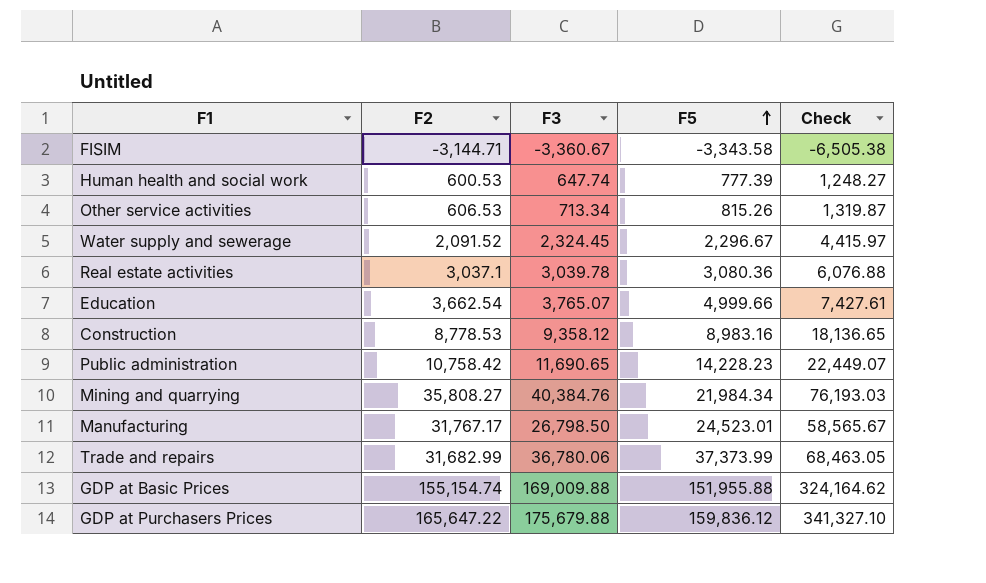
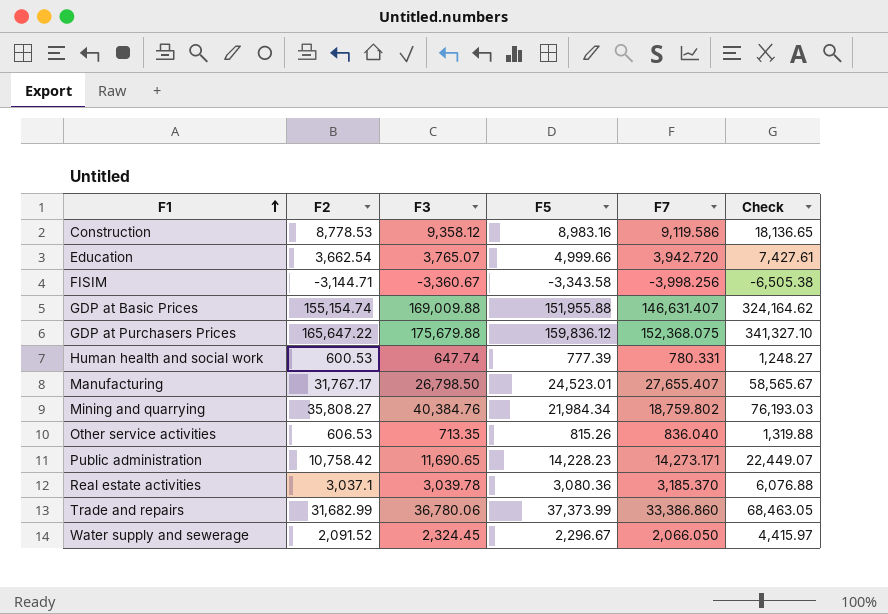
row order: F5 ascending -> F1 ascending
column F7 | position: none -> 5
Other service activities | F3: 713.34 -> 713.35
Other service activities | Check: 1,319.87 -> 1,319.88

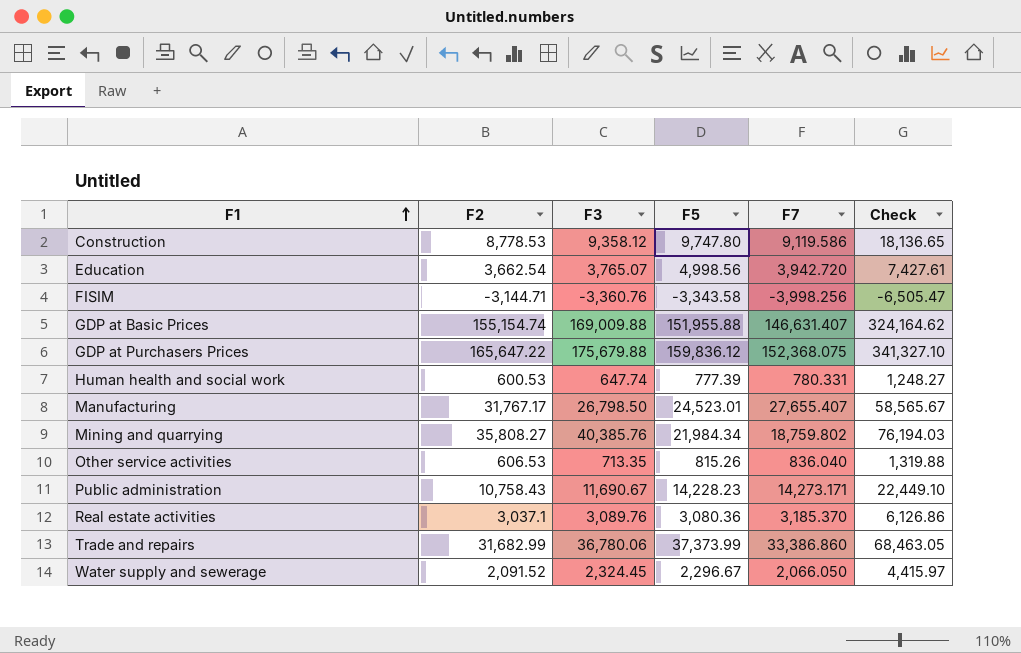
Construction | F5: 8,983.16 -> 9,747.80
Education | F5: 4,999.66 -> 4,998.56
FISIM | F3: -3,360.67 -> -3,360.76
FISIM | Check: -6,505.38 -> -6,505.47
Mining and quarrying | F3: 40,384.76 -> 40,385.76
Mining and quarrying | Check: 76,193.03 -> 76,194.03
Public administration | F2: 10,758.42 -> 10,758.43
Public administration | F3: 11,690.65 -> 11,690.67
Public administration | Check: 22,449.07 -> 22,449.10
Real estate activities | F3: 3,039.78 -> 3,089.76
Real estate activities | Check: 6,076.88 -> 6,126.86

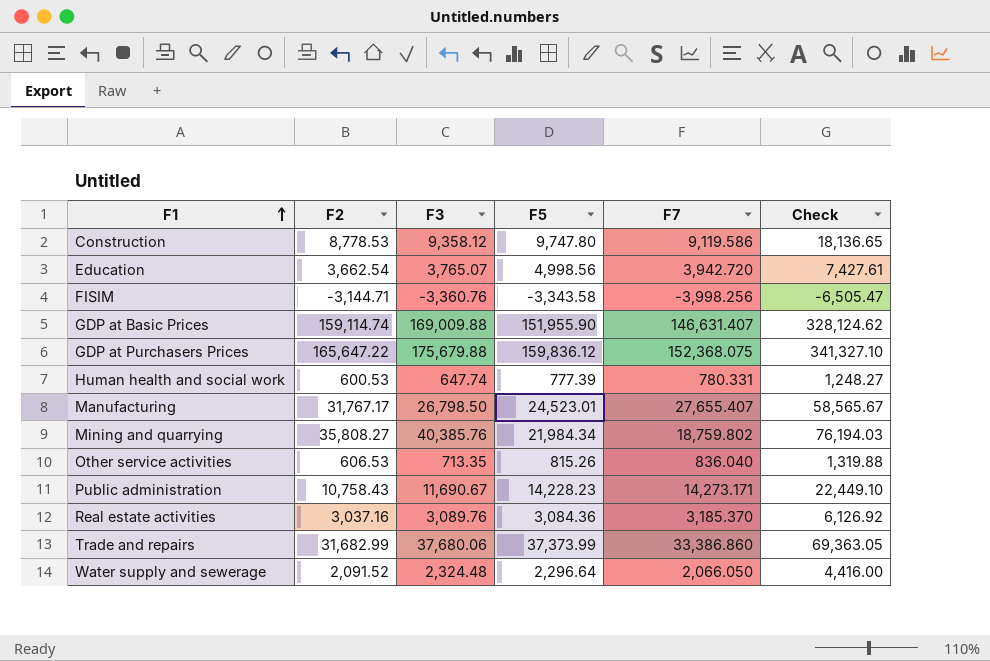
GDP at Basic Prices | F2: 155,154.74 -> 159,114.74
GDP at Basic Prices | F5: 151,955.88 -> 151,955.90
GDP at Basic Prices | Check: 324,164.62 -> 328,124.62
Real estate activities | F2: 3,037.1 -> 3,037.16
Real estate activities | F5: 3,080.36 -> 3,084.36
Real estate activities | Check: 6,126.86 -> 6,126.92
Trade and repairs | F3: 36,780.06 -> 37,680.06
Trade and repairs | Check: 68,463.05 -> 69,363.05
Water supply and sewerage | F3: 2,324.45 -> 2,324.48
Water supply and sewerage | F5: 2,296.67 -> 2,296.64
Water supply and sewerage | Check: 4,415.97 -> 4,416.00

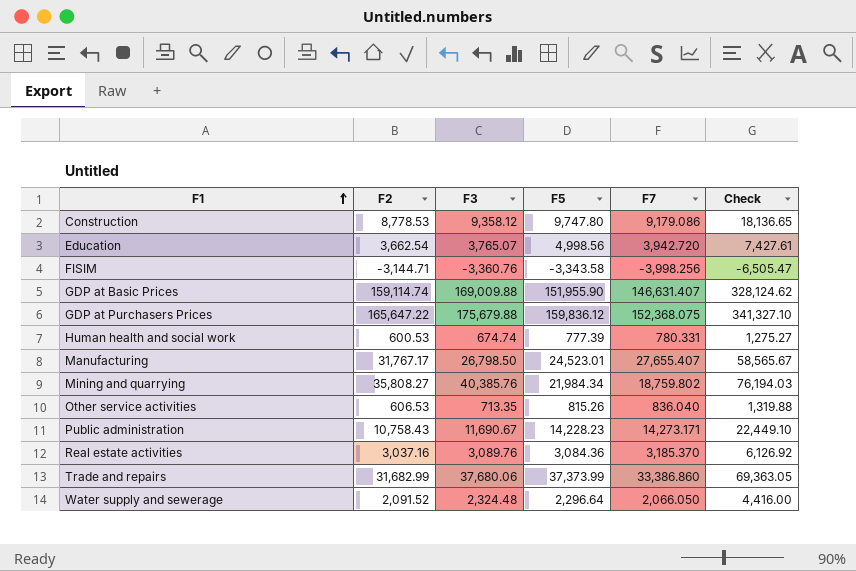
Construction | F7: 9,119.586 -> 9,179.086
Human health and social work | F3: 647.74 -> 674.74
Human health and social work | Check: 1,248.27 -> 1,275.27

